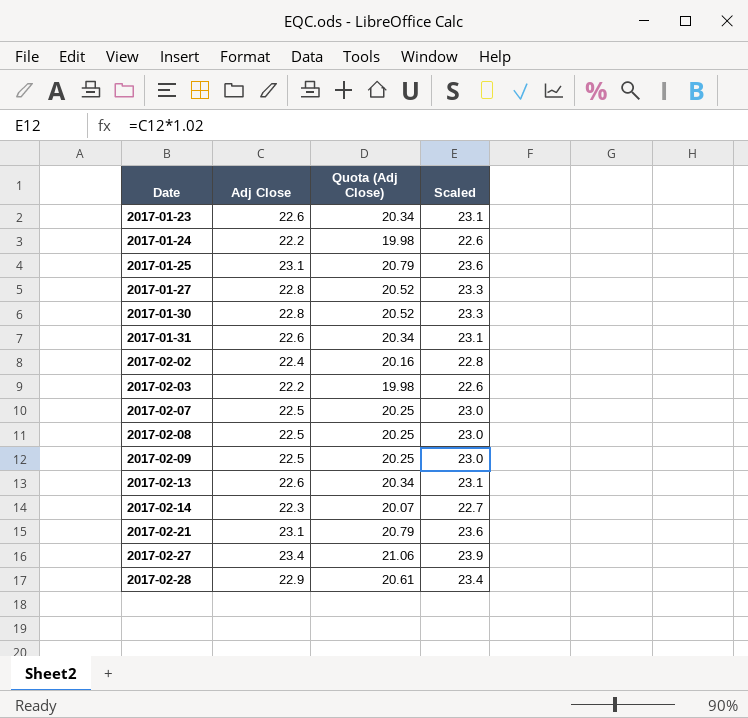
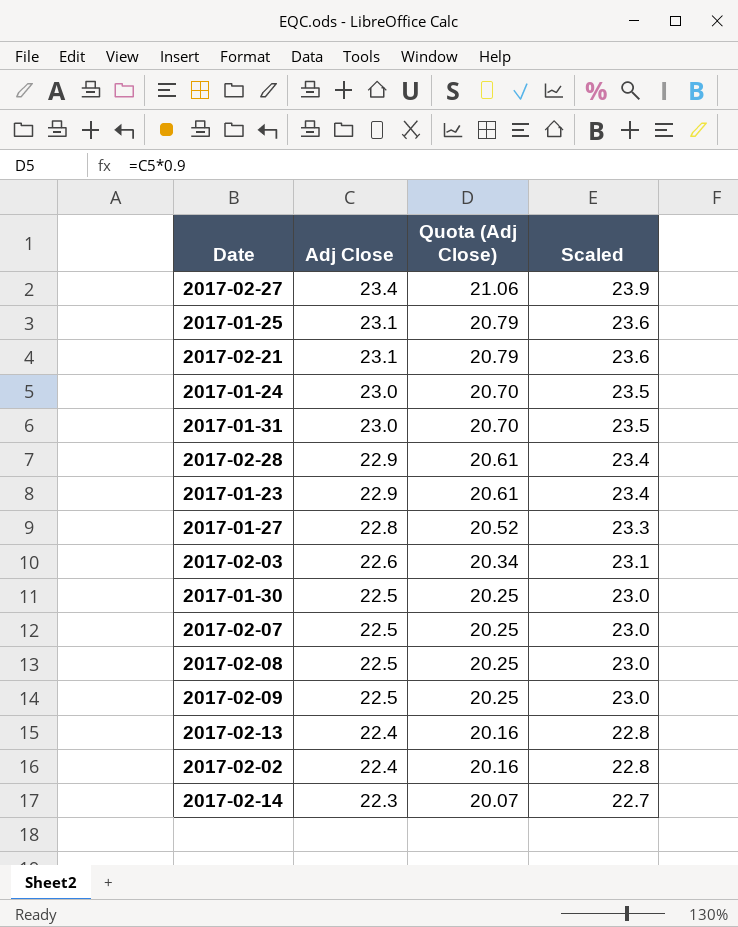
row order: Date ascending -> Adj Close descending
2017-01-24 | Adj Close: 22.2 -> 23.0
2017-01-24 | Quota (Adj Close): 19.98 -> 20.70
2017-01-24 | Scaled: 22.6 -> 23.5
2017-01-31 | Adj Close: 22.6 -> 23.0
2017-01-31 | Quota (Adj Close): 20.34 -> 20.70
2017-01-31 | Scaled: 23.1 -> 23.5
2017-01-23 | Adj Close: 22.6 -> 22.9
2017-01-23 | Quota (Adj Close): 20.34 -> 20.61
2017-01-23 | Scaled: 23.1 -> 23.4
2017-02-03 | Adj Close: 22.2 -> 22.6
2017-02-03 | Quota (Adj Close): 19.98 -> 20.34
2017-02-03 | Scaled: 22.6 -> 23.1
2017-01-30 | Adj Close: 22.8 -> 22.5
2017-01-30 | Quota (Adj Close): 20.52 -> 20.25
2017-01-30 | Scaled: 23.3 -> 23.0
2017-02-13 | Adj Close: 22.6 -> 22.4
2017-02-13 | Quota (Adj Close): 20.34 -> 20.16
2017-02-13 | Scaled: 23.1 -> 22.8

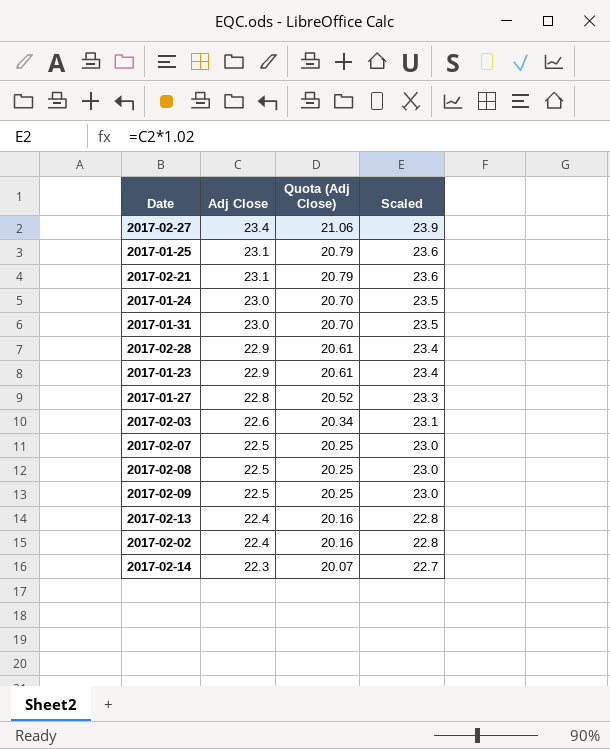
row 2017-01-30: 22.5 | 20.25 | 23.0 -> none

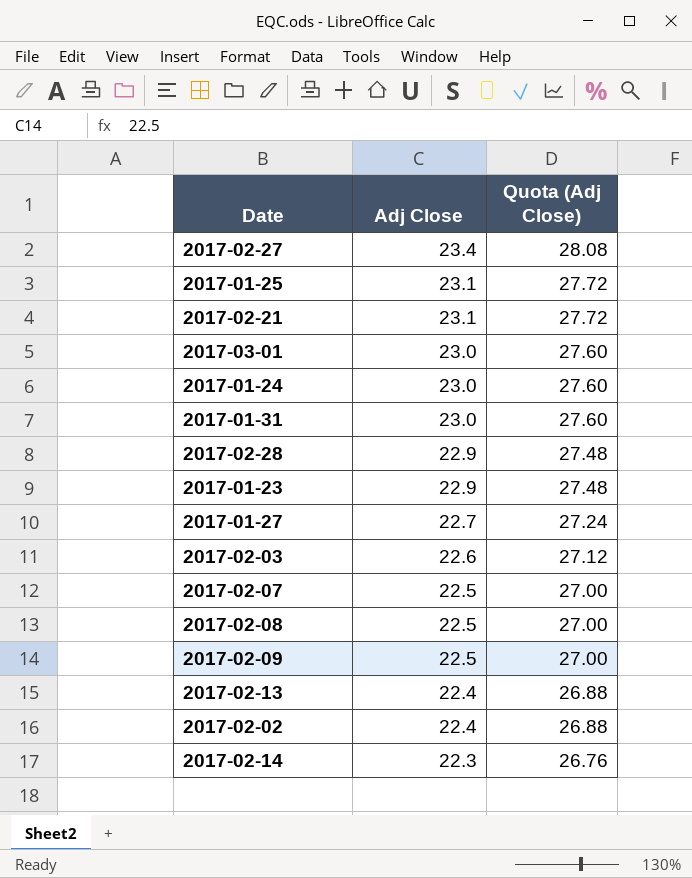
column Scaled | formula: [Adj Close] * 1.02 -> none
column Quota (Adj Close) | formula: [Adj Close] * 0.9 -> [Adj Close] * 1.2
row 2017-03-01: none -> 23.0 | 27.60
2017-01-27 | Adj Close: 22.8 -> 22.7

